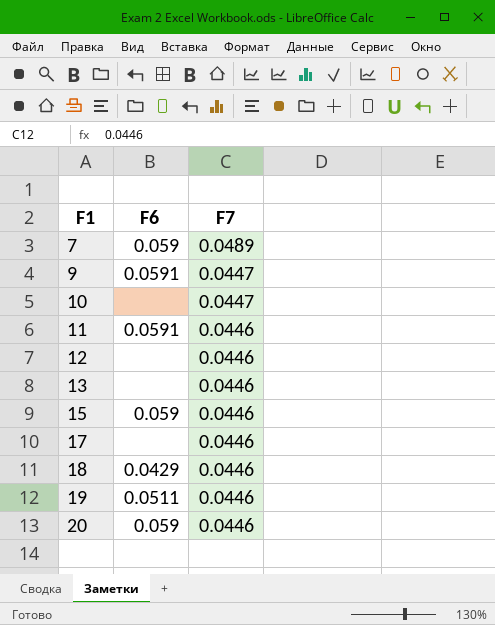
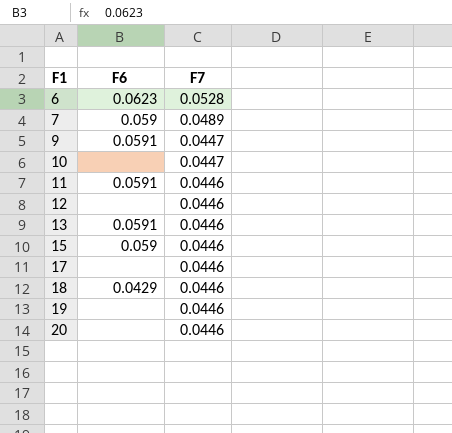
row 6: none -> 0.0623 | 0.0528
13 | F6: none -> 0.0591
19 | F6: 0.0511 -> none
20 | F6: 0.059 -> none

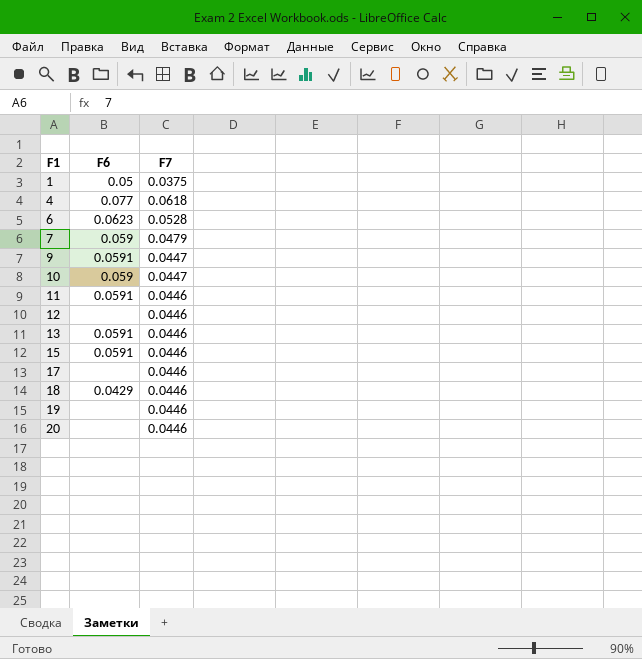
row 1: none -> 0.05 | 0.0375
row 4: none -> 0.077 | 0.0618
7 | F7: 0.0489 -> 0.0479
10 | F6: none -> 0.059
15 | F6: 0.059 -> 0.0591

